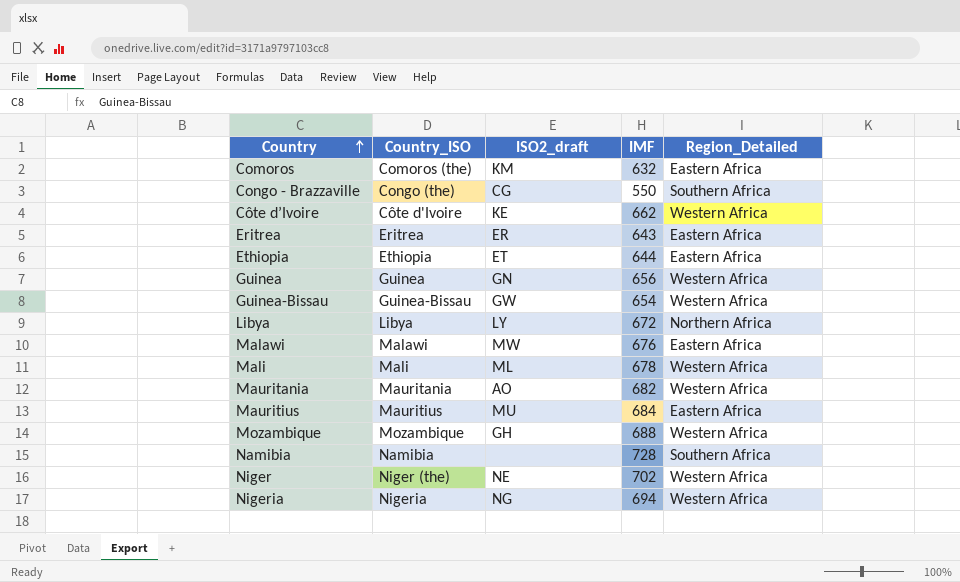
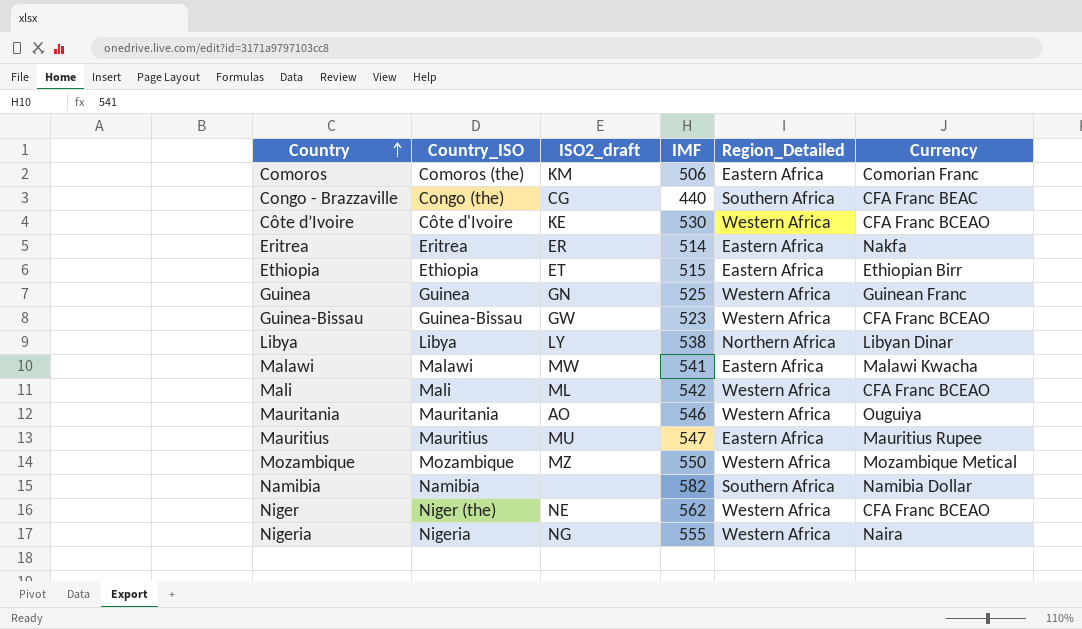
column Currency | position: none -> 6
Comoros | IMF: 632 -> 506
Congo - Brazzaville | IMF: 550 -> 440
Côte d’Ivoire | IMF: 662 -> 530
Eritrea | IMF: 643 -> 514
Ethiopia | IMF: 644 -> 515
Guinea | IMF: 656 -> 525
Guinea-Bissau | IMF: 654 -> 523
Libya | IMF: 672 -> 538
Malawi | IMF: 676 -> 541
Mali | IMF: 678 -> 542
Mauritania | IMF: 682 -> 546
Mauritius | IMF: 684 -> 547
Mozambique | ISO2_draft: GH -> MZ
Mozambique | IMF: 688 -> 550
Namibia | IMF: 728 -> 582
Niger | IMF: 702 -> 562
Nigeria | IMF: 694 -> 555

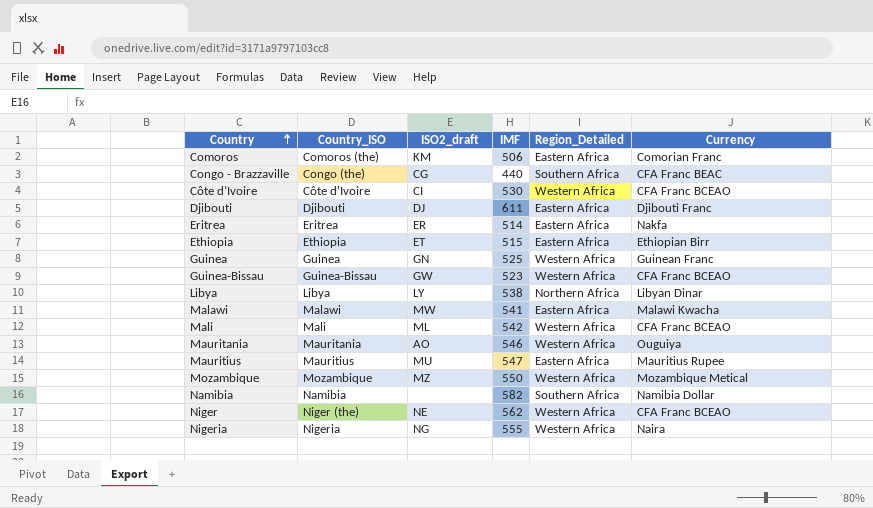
Côte d’Ivoire | ISO2_draft: KE -> CI
row Djibouti: none -> Djibouti | DJ | 611 | Eastern Africa | Djibouti Franc

